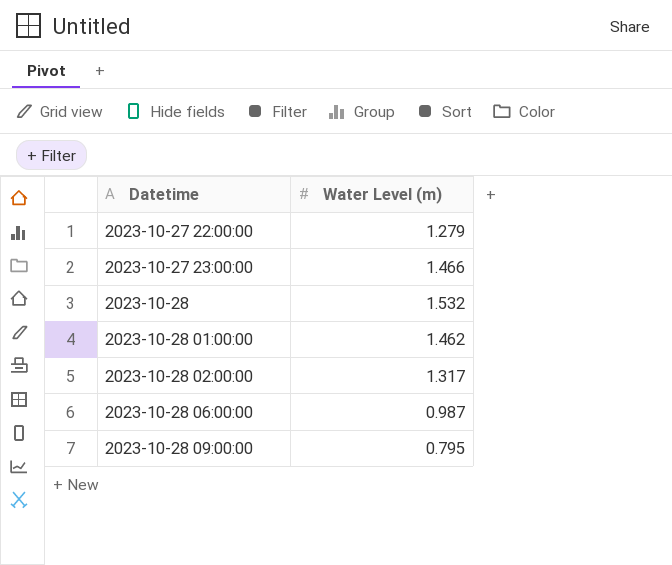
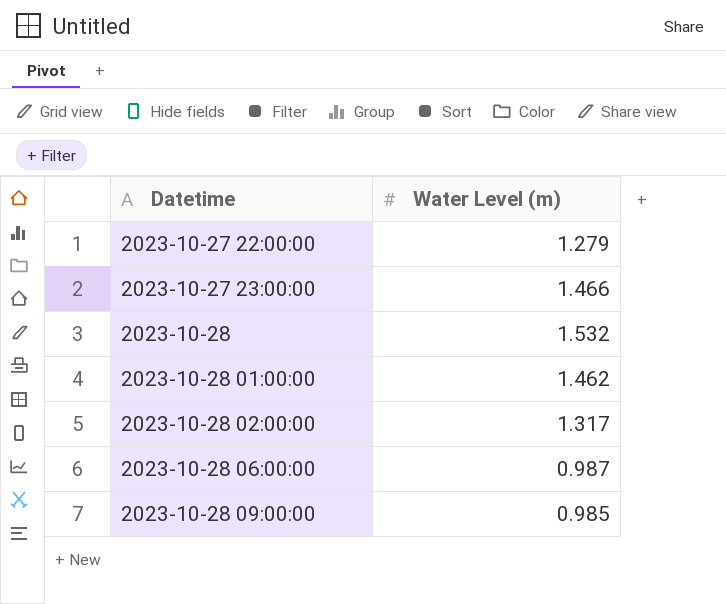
2023-10-28 09:00:00 | Water Level (m): 0.795 -> 0.985

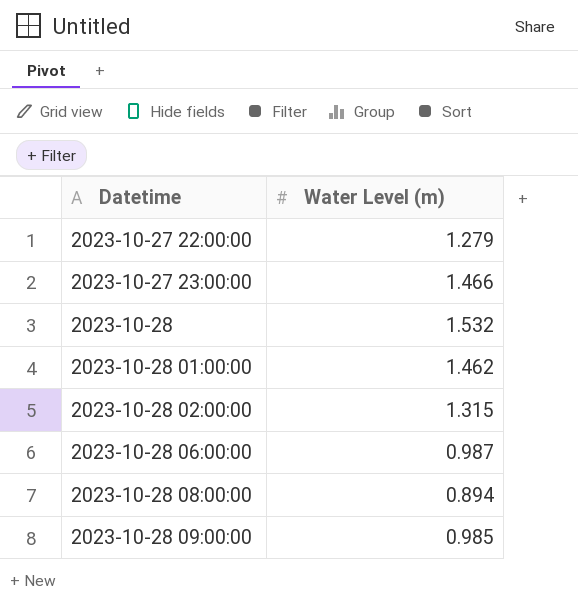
2023-10-28 02:00:00 | Water Level (m): 1.317 -> 1.315
row 2023-10-28 08:00:00: none -> 0.894

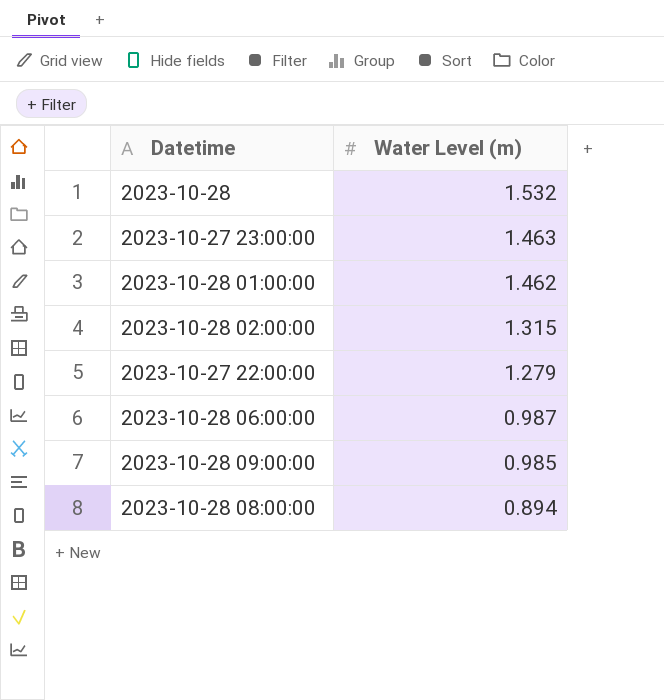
row order: Datetime ascending -> Water Level (m) descending
2023-10-27 23:00:00 | Water Level (m): 1.466 -> 1.463

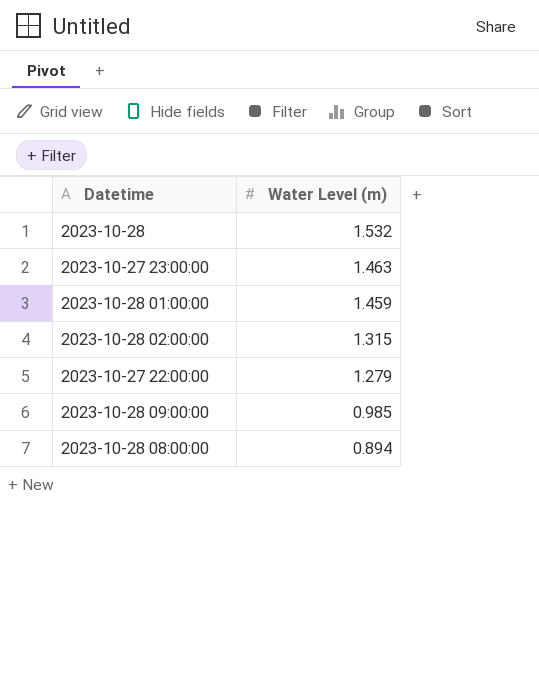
row 2023-10-28 06:00:00: 0.987 -> none
2023-10-28 01:00:00 | Water Level (m): 1.462 -> 1.459

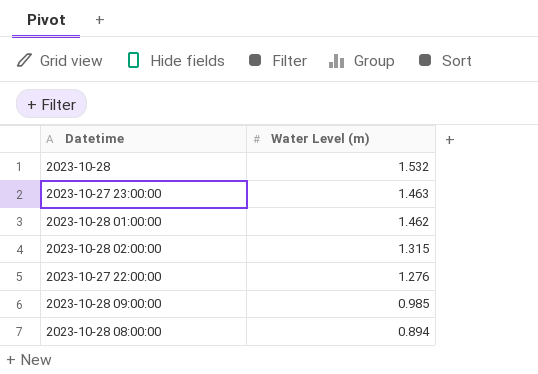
2023-10-28 01:00:00 | Water Level (m): 1.459 -> 1.462
2023-10-27 22:00:00 | Water Level (m): 1.279 -> 1.276

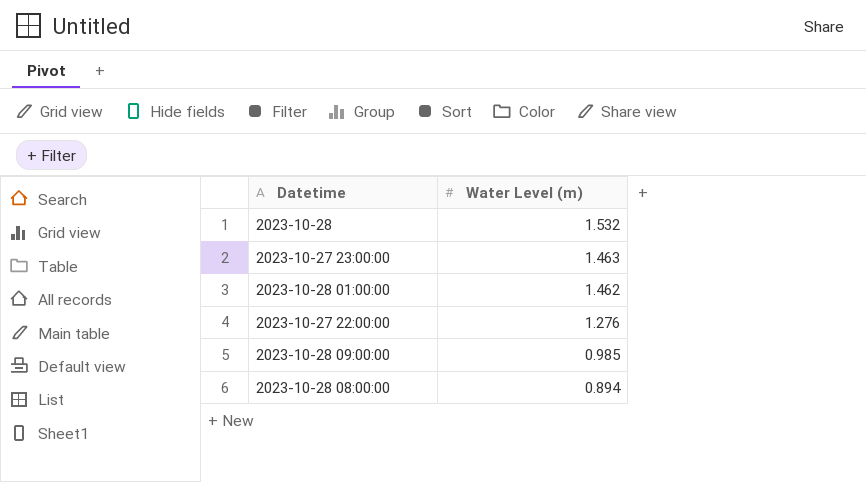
row 2023-10-28 02:00:00: 1.315 -> none

